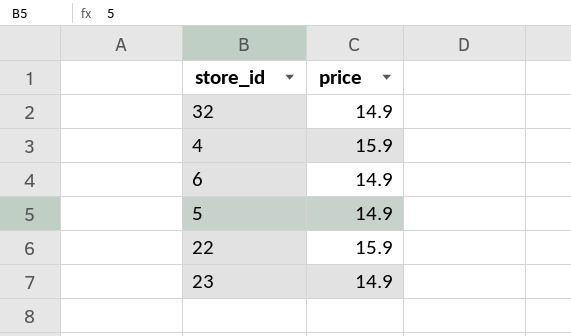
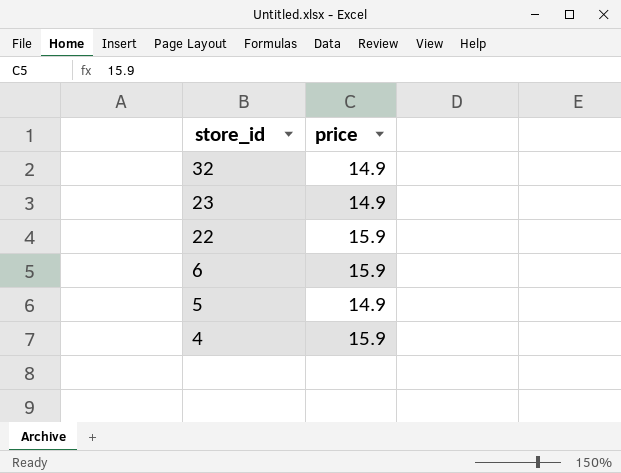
row order: none -> store_id descending
6 | price: 14.9 -> 15.9

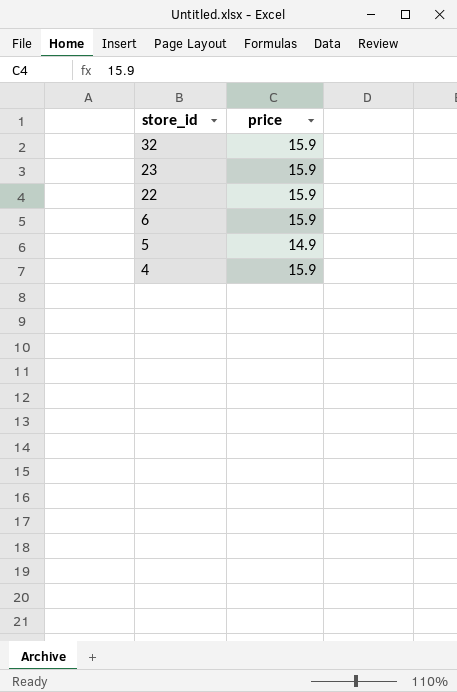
32 | price: 14.9 -> 15.9
23 | price: 14.9 -> 15.9

